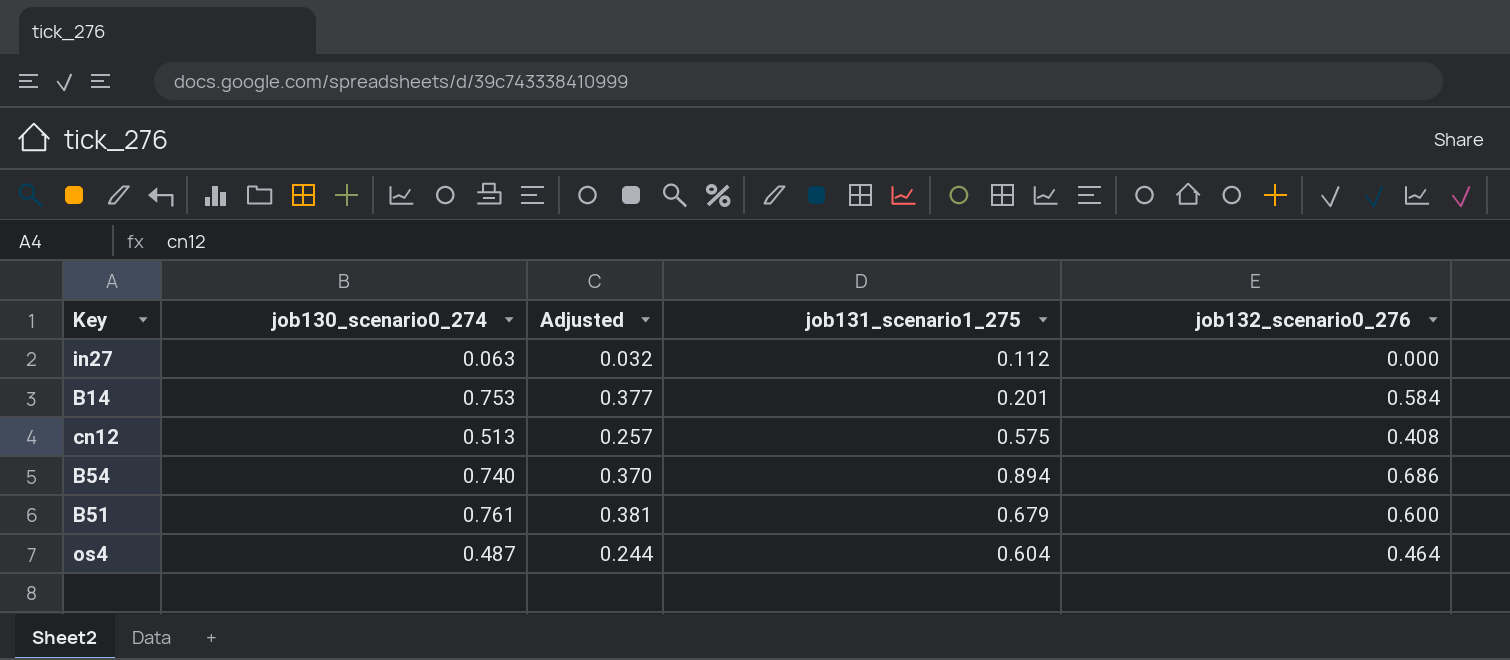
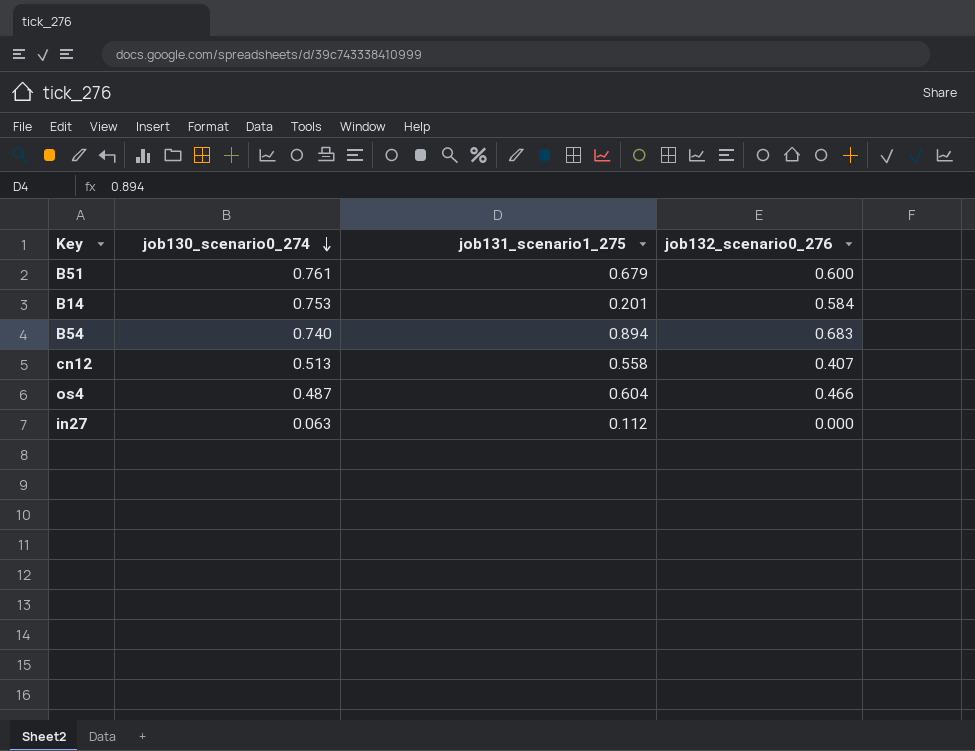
row order: none -> job130_scenario0_274 descending
column Adjusted | formula: [job130_scenario0_274] * 0.5 -> none
B54 | job132_scenario0_276: 0.686 -> 0.683
cn12 | job131_scenario1_275: 0.575 -> 0.558
cn12 | job132_scenario0_276: 0.408 -> 0.407
os4 | job132_scenario0_276: 0.464 -> 0.466

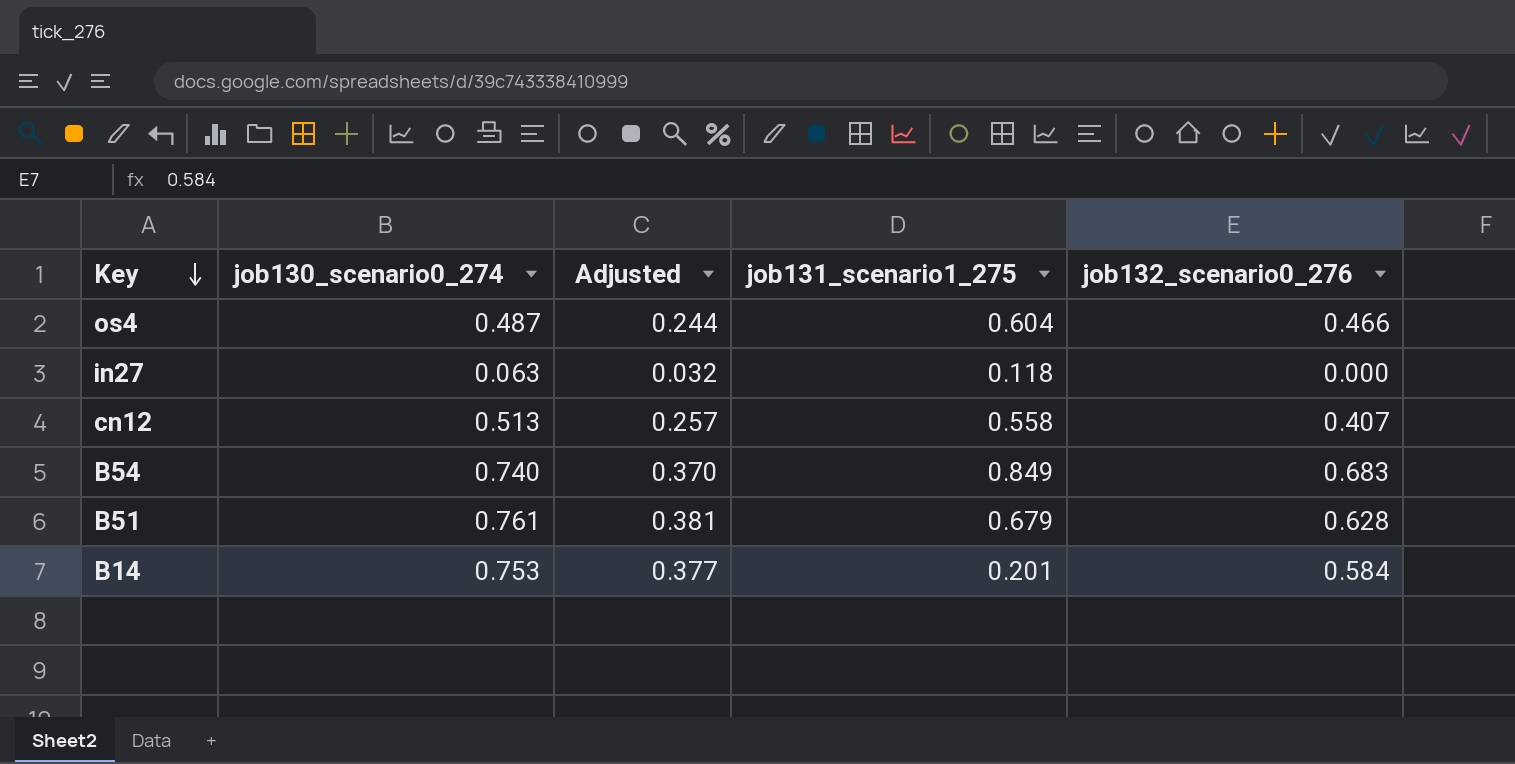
row order: job130_scenario0_274 descending -> Key descending
column Adjusted | formula: none -> [job130_scenario0_274] * 0.5
in27 | job131_scenario1_275: 0.112 -> 0.118
B54 | job131_scenario1_275: 0.894 -> 0.849
B51 | job132_scenario0_276: 0.600 -> 0.628

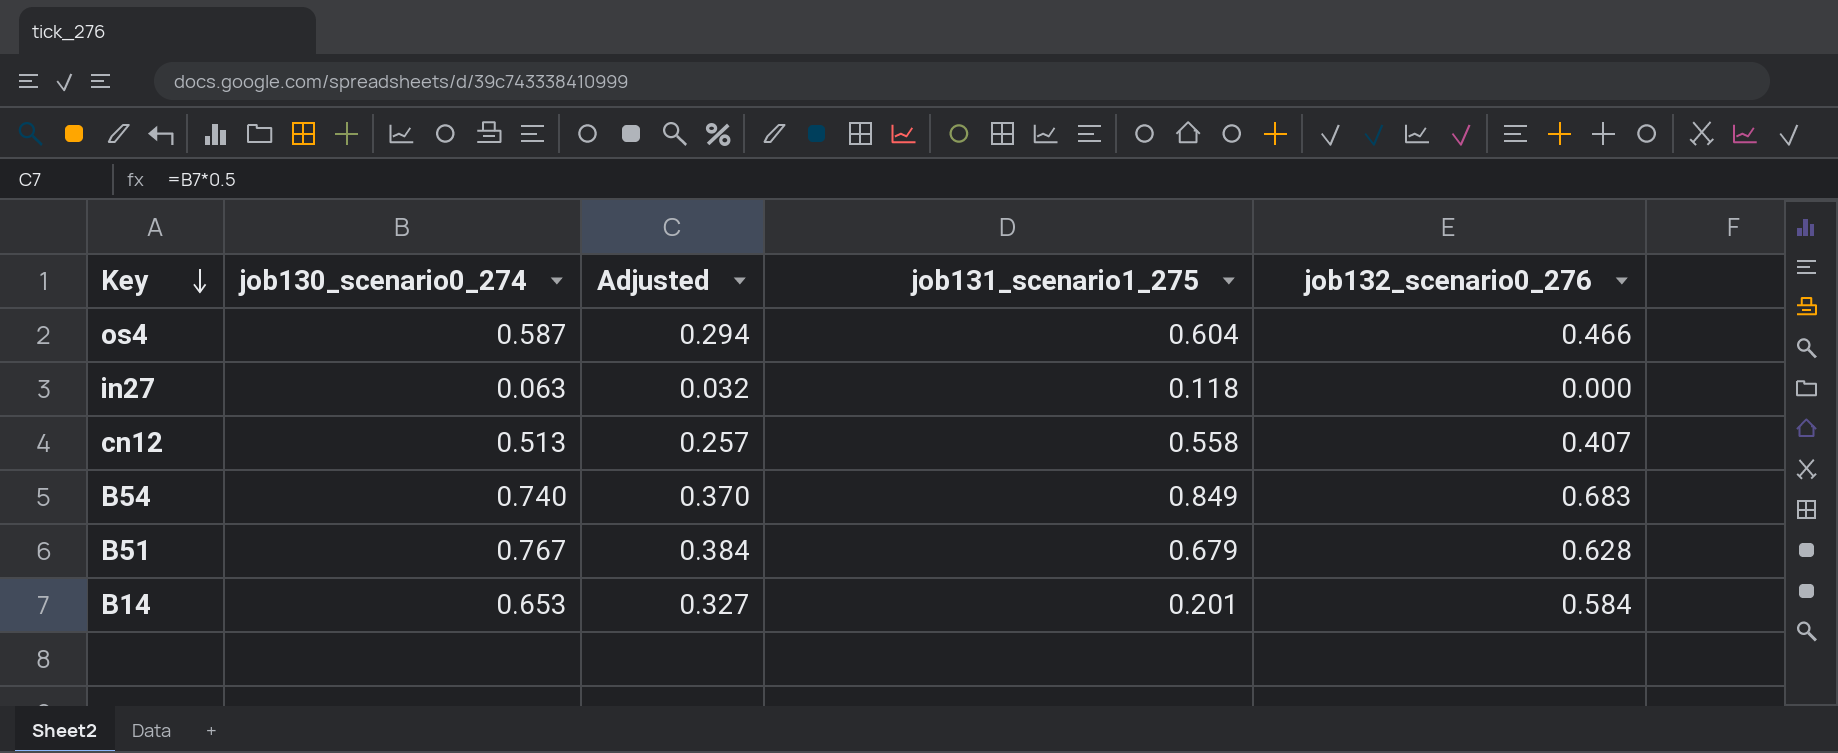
os4 | job130_scenario0_274: 0.487 -> 0.587
os4 | Adjusted: 0.244 -> 0.294
B51 | job130_scenario0_274: 0.761 -> 0.767
B51 | Adjusted: 0.381 -> 0.384
B14 | job130_scenario0_274: 0.753 -> 0.653
B14 | Adjusted: 0.377 -> 0.327

